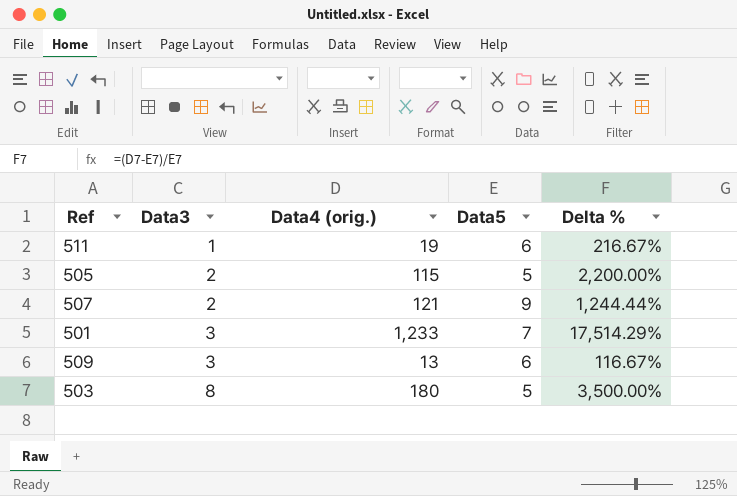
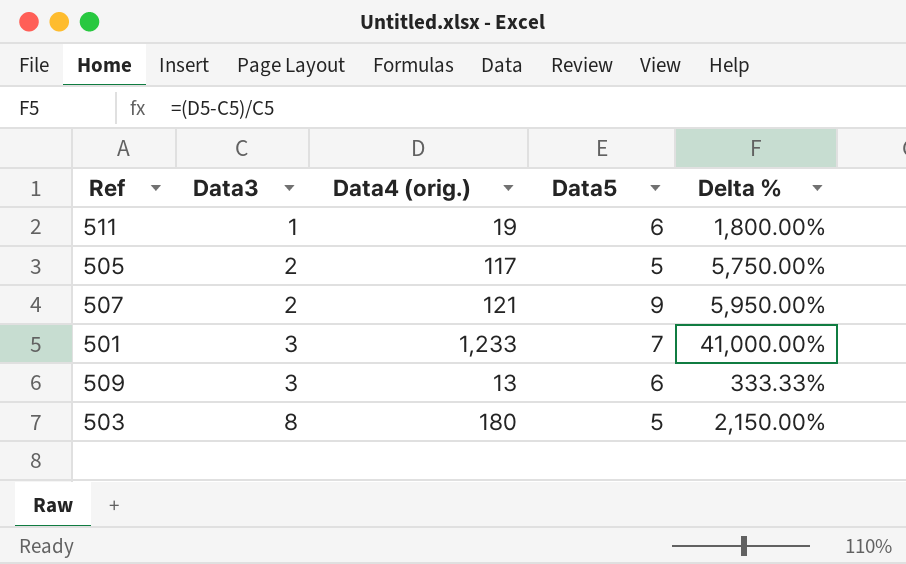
column Delta % | formula: ([Data4 (orig.)] - [Data5]) / [Data5] -> ([Data4 (orig.)] - [Data3]) / [Data3]
505 | Data4 (orig.): 115 -> 117

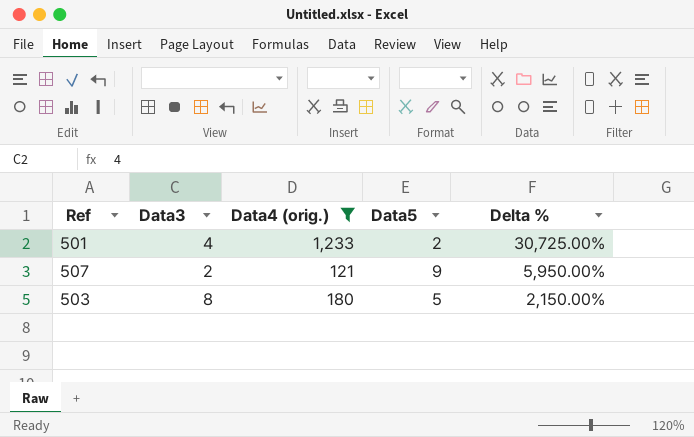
filter: none -> Data4 (orig.) >= 121
row order: Data3 ascending -> Delta % descending
501 | Data3: 3 -> 4
501 | Data5: 7 -> 2
501 | Delta %: 41,000.00% -> 30,725.00%

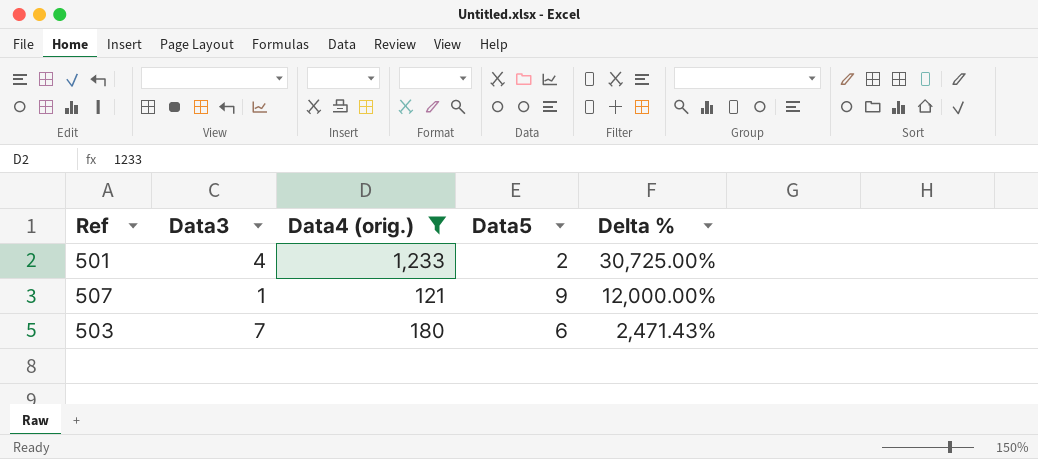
507 | Data3: 2 -> 1
507 | Delta %: 5,950.00% -> 12,000.00%
503 | Data3: 8 -> 7
503 | Data5: 5 -> 6
503 | Delta %: 2,150.00% -> 2,471.43%

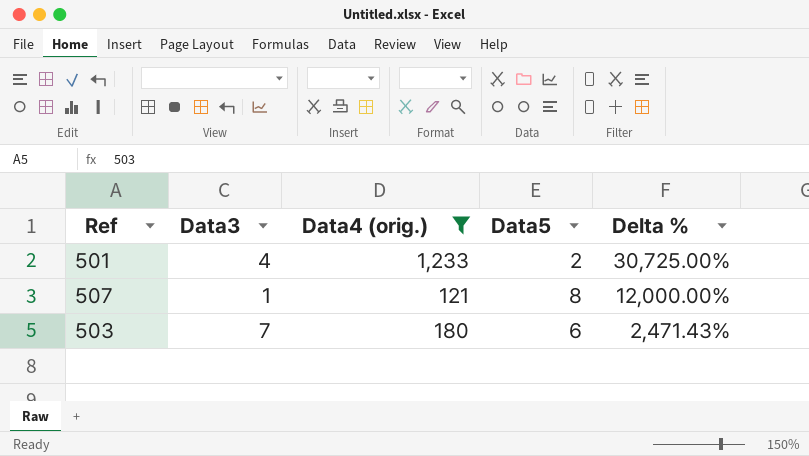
507 | Data5: 9 -> 8

